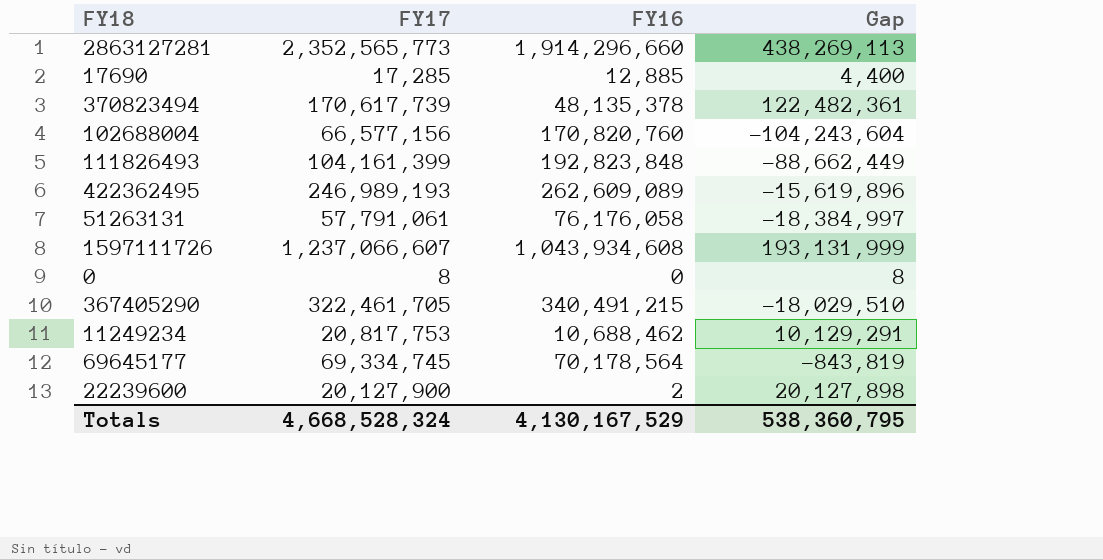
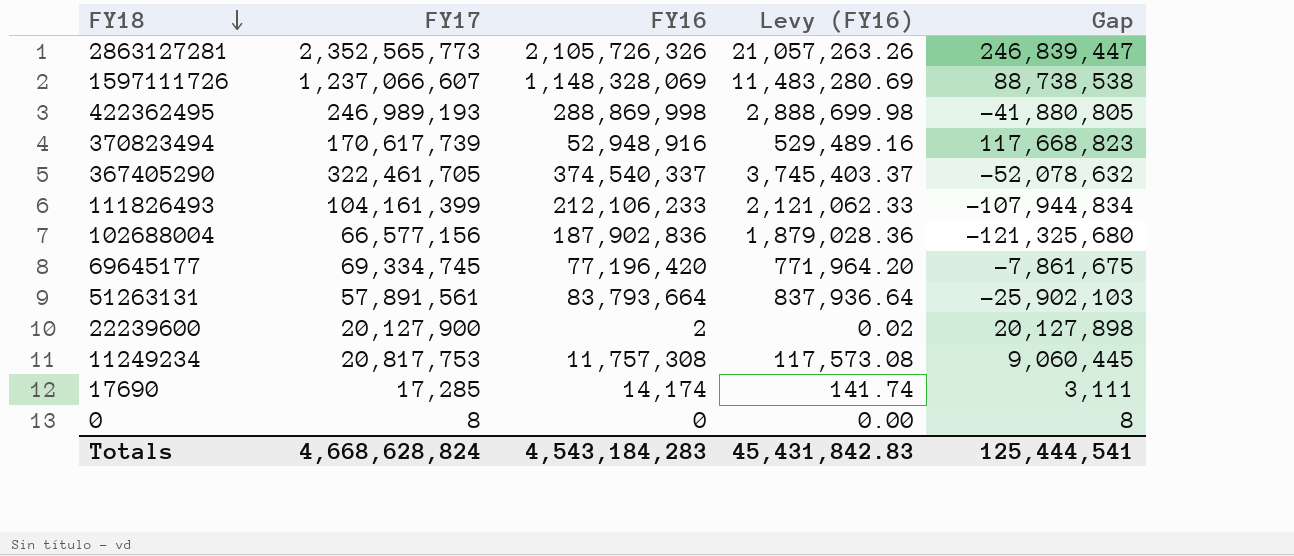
row order: none -> FY18 descending
column Levy (FY16) | formula: none -> [FY16] * 0.01
2863127281 | FY16: 1,914,296,660 -> 2,105,726,326
2863127281 | Gap: 438,269,113 -> 246,839,447
1597111726 | FY16: 1,043,934,608 -> 1,148,328,069
1597111726 | Gap: 193,131,999 -> 88,738,538
422362495 | FY16: 262,609,089 -> 288,869,998
422362495 | Gap: -15,619,896 -> -41,880,805
370823494 | FY16: 48,135,378 -> 52,948,916
370823494 | Gap: 122,482,361 -> 117,668,823
367405290 | FY16: 340,491,215 -> 374,540,337
367405290 | Gap: -18,029,510 -> -52,078,632
111826493 | FY16: 192,823,848 -> 212,106,233
111826493 | Gap: -88,662,449 -> -107,944,834
102688004 | FY16: 170,820,760 -> 187,902,836
102688004 | Gap: -104,243,604 -> -121,325,680
69645177 | FY16: 70,178,564 -> 77,196,420
69645177 | Gap: -843,819 -> -7,861,675
51263131 | FY17: 57,791,061 -> 57,891,561
51263131 | FY16: 76,176,058 -> 83,793,664
51263131 | Gap: -18,384,997 -> -25,902,103
11249234 | FY16: 10,688,462 -> 11,757,308
11249234 | Gap: 10,129,291 -> 9,060,445
17690 | FY16: 12,885 -> 14,174
17690 | Gap: 4,400 -> 3,111
Totals | FY17: 4,668,528,324 -> 4,668,628,824
Totals | FY16: 4,130,167,529 -> 4,543,184,283
Totals | Gap: 538,360,795 -> 125,444,541

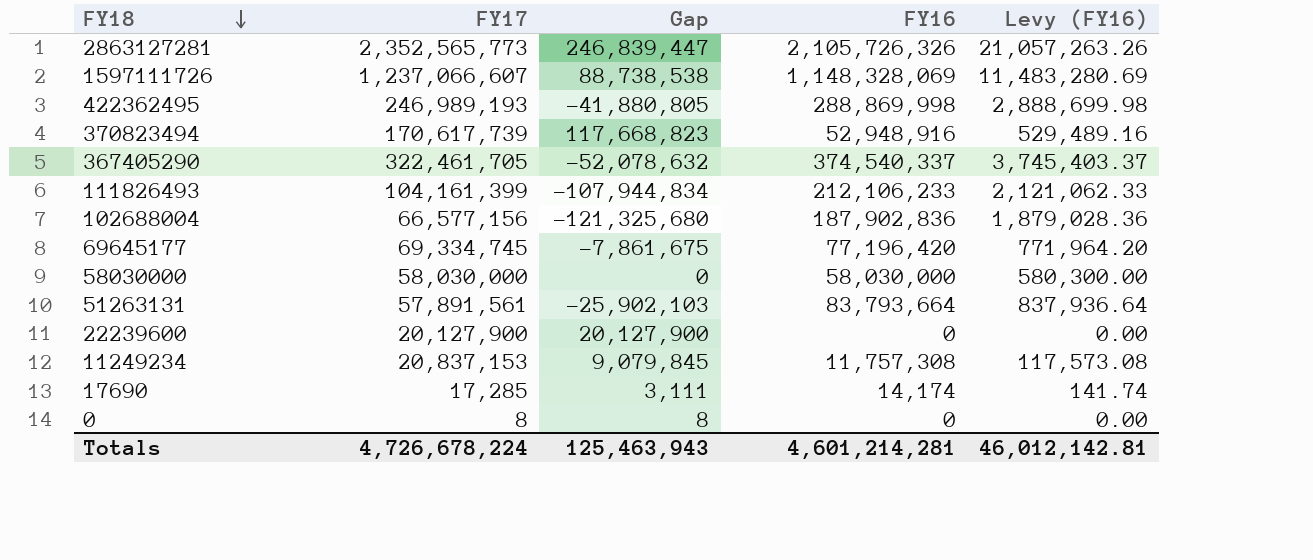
column Gap | position: 5 -> 3
row 58030000: none -> 58,030,000 | 0 | 58,030,000 | 580,300.00
22239600 | Gap: 20,127,898 -> 20,127,900
22239600 | FY16: 2 -> 0
22239600 | Levy (FY16): 0.02 -> 0.00
11249234 | FY17: 20,817,753 -> 20,837,153
11249234 | Gap: 9,060,445 -> 9,079,845
Totals | FY17: 4,668,628,824 -> 4,726,678,224
Totals | Gap: 125,444,541 -> 125,463,943
Totals | FY16: 4,543,184,283 -> 4,601,214,281
Totals | Levy (FY16): 45,431,842.83 -> 46,012,142.81

